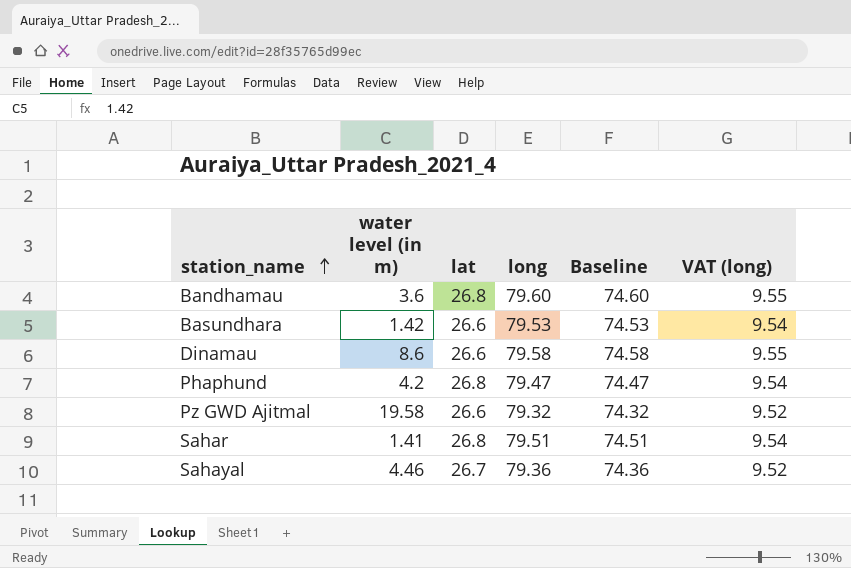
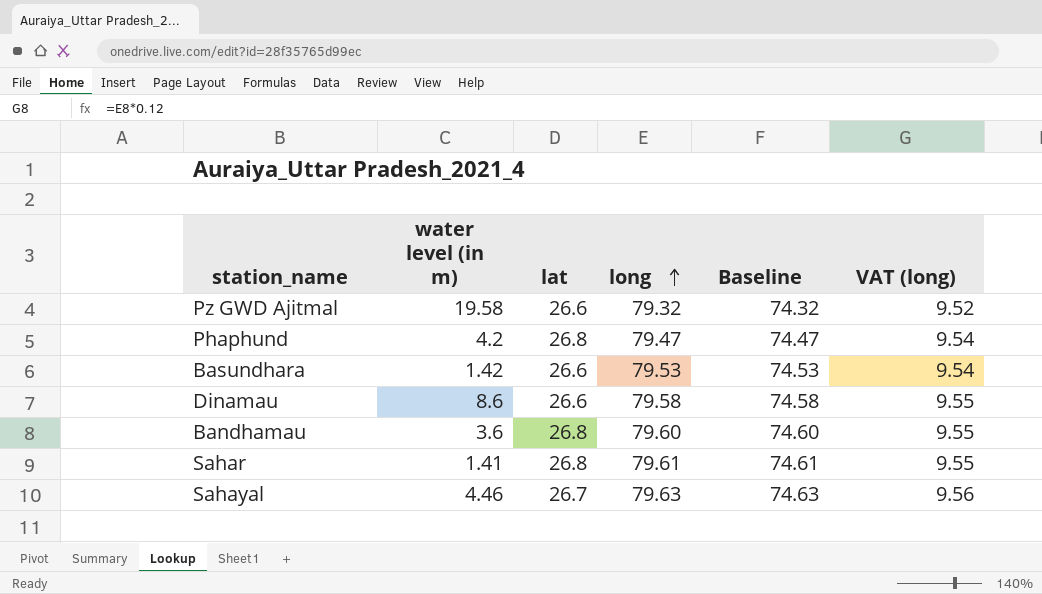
row order: station_name ascending -> long ascending
Sahar | long: 79.51 -> 79.61
Sahar | Baseline: 74.51 -> 74.61
Sahar | VAT (long): 9.54 -> 9.55
Sahayal | long: 79.36 -> 79.63
Sahayal | Baseline: 74.36 -> 74.63
Sahayal | VAT (long): 9.52 -> 9.56

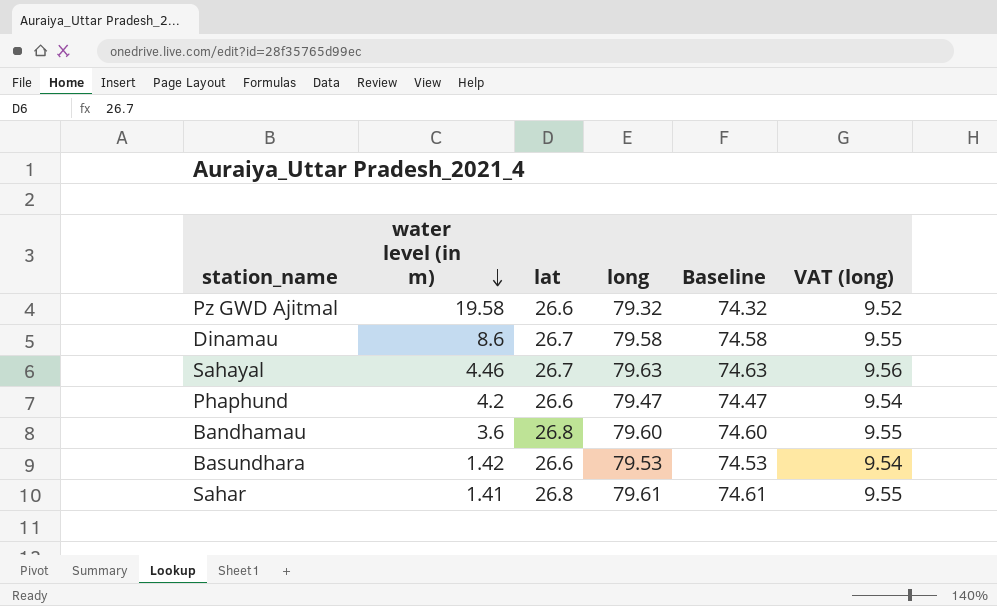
row order: long ascending -> water level (in m) descending
Dinamau | lat: 26.6 -> 26.7
Phaphund | lat: 26.8 -> 26.6

